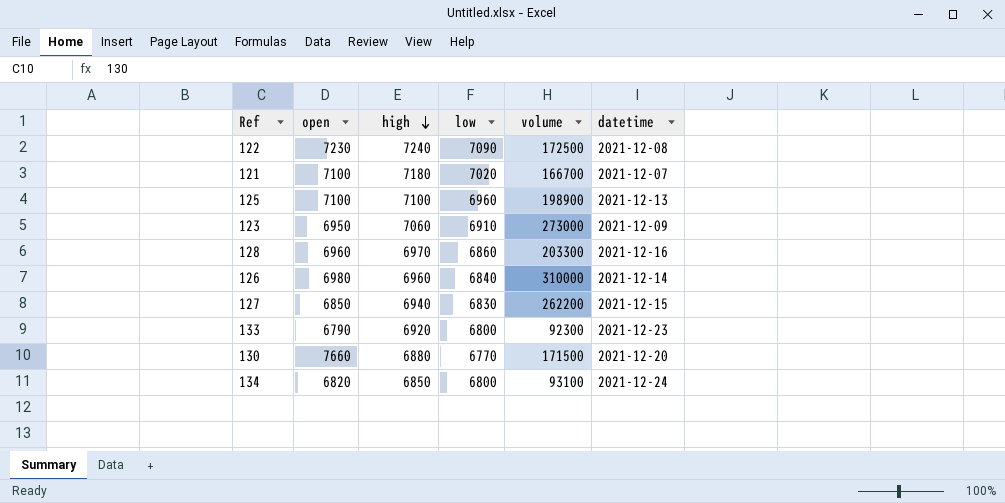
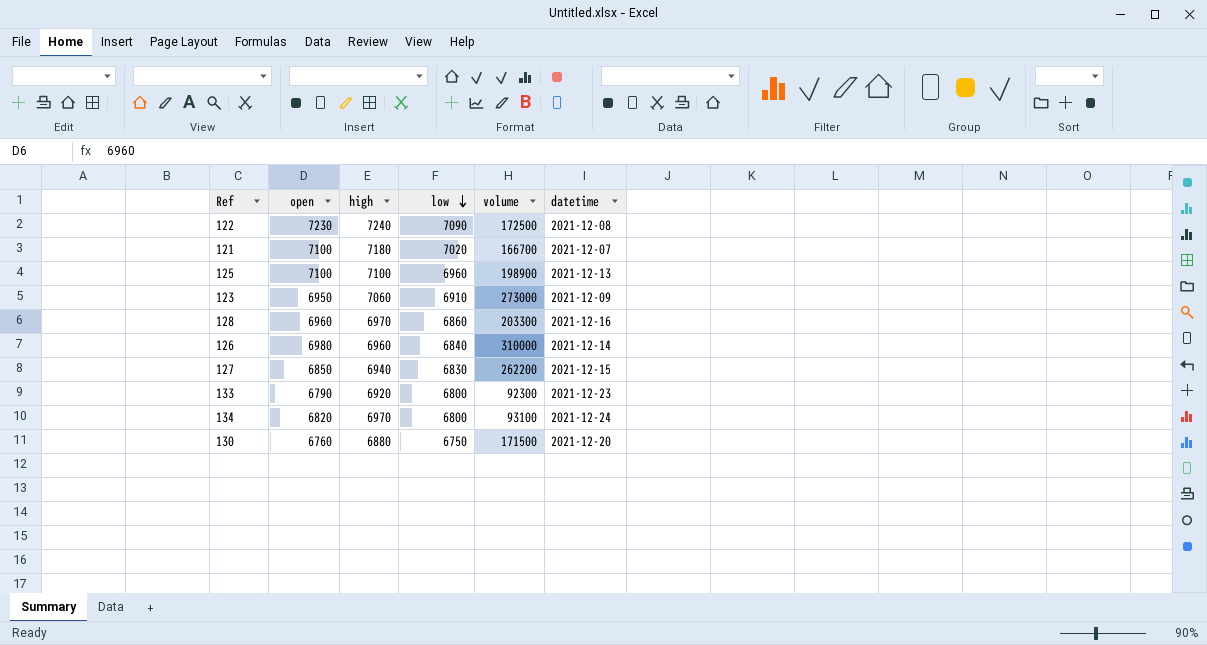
row order: high descending -> low descending
134 | high: 6850 -> 6970
130 | open: 7660 -> 6760
130 | low: 6770 -> 6750

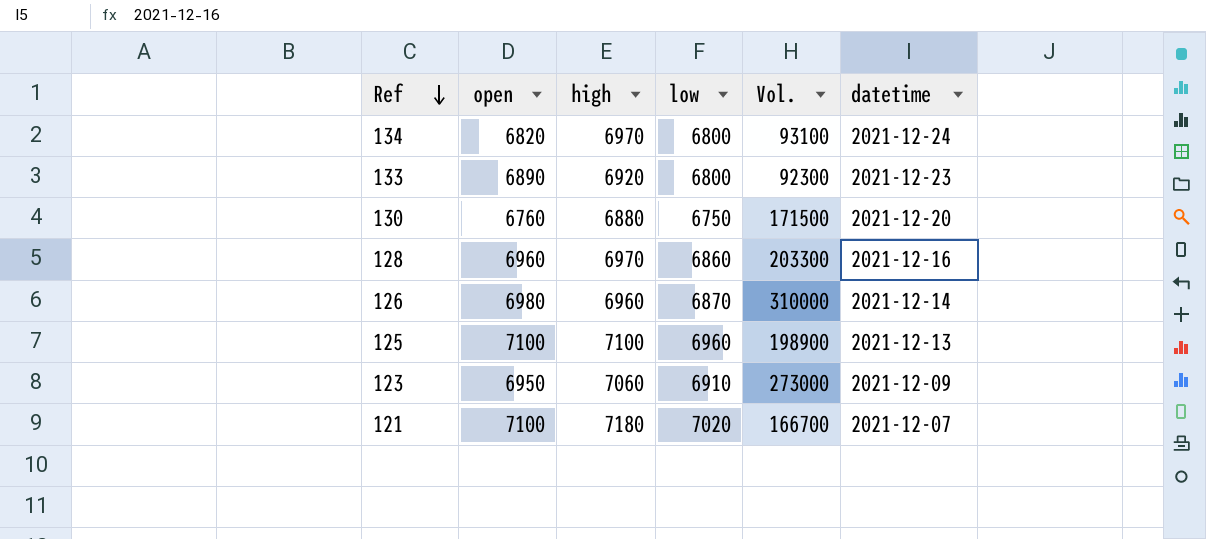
row order: low descending -> Ref descending
column name: volume -> Vol.
row 122: 7230 | 7240 | 7090 | 172500 | 2021-12-08 -> none
row 127: 6850 | 6940 | 6830 | 262200 | 2021-12-15 -> none
133 | open: 6790 -> 6890
126 | low: 6840 -> 6870

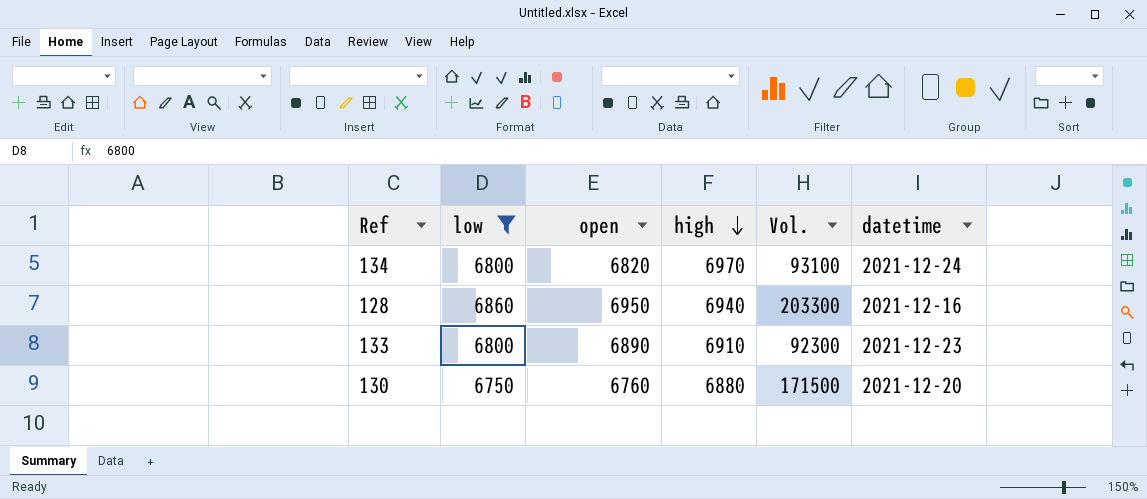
filter: none -> low <= 6860
row order: Ref descending -> high descending
column low | position: 4 -> 2
128 | open: 6960 -> 6950
128 | high: 6970 -> 6940
133 | high: 6920 -> 6910

